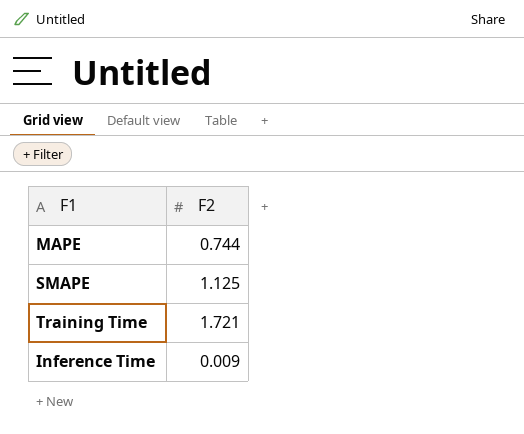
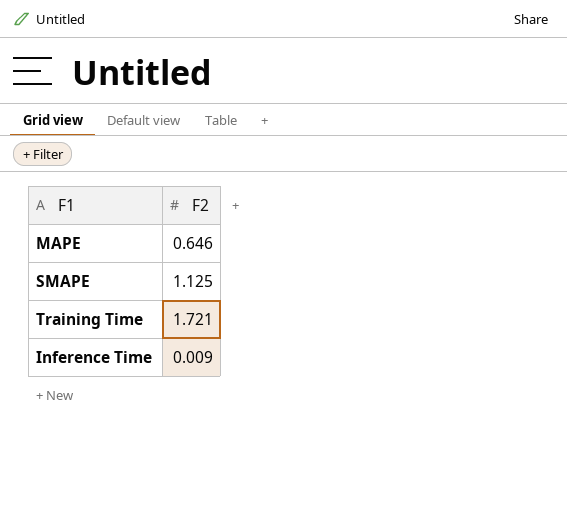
MAPE | F2: 0.744 -> 0.646

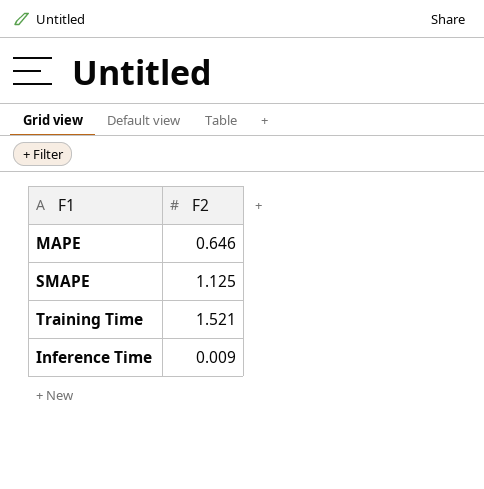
Training Time | F2: 1.721 -> 1.521

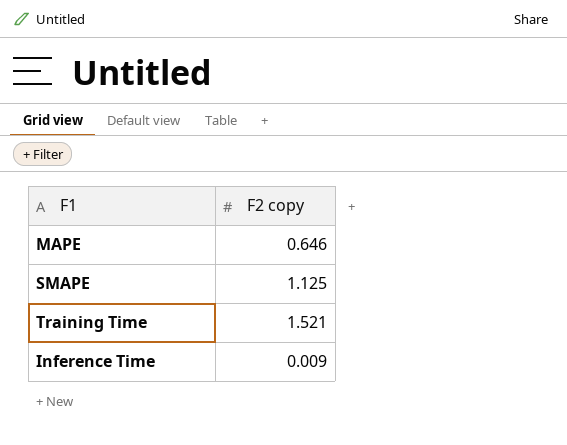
column name: F2 -> F2 copy

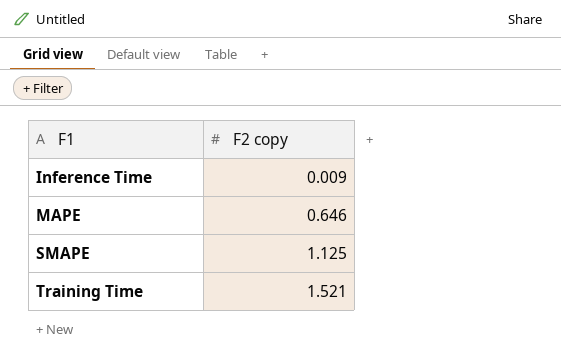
row order: none -> F1 ascending

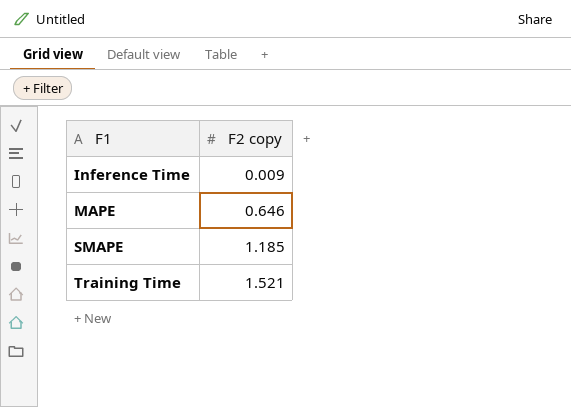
SMAPE | F2 copy: 1.125 -> 1.185

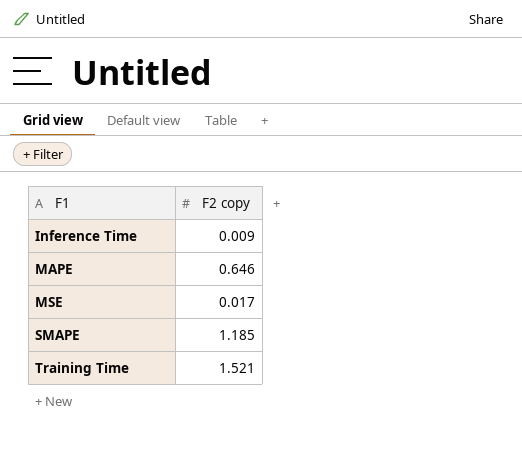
row MSE: none -> 0.017

